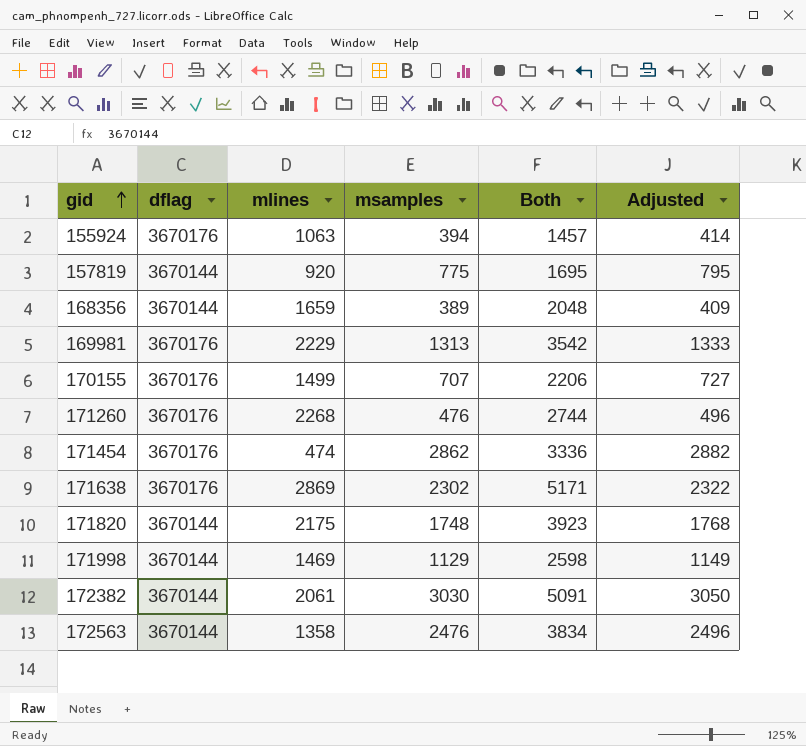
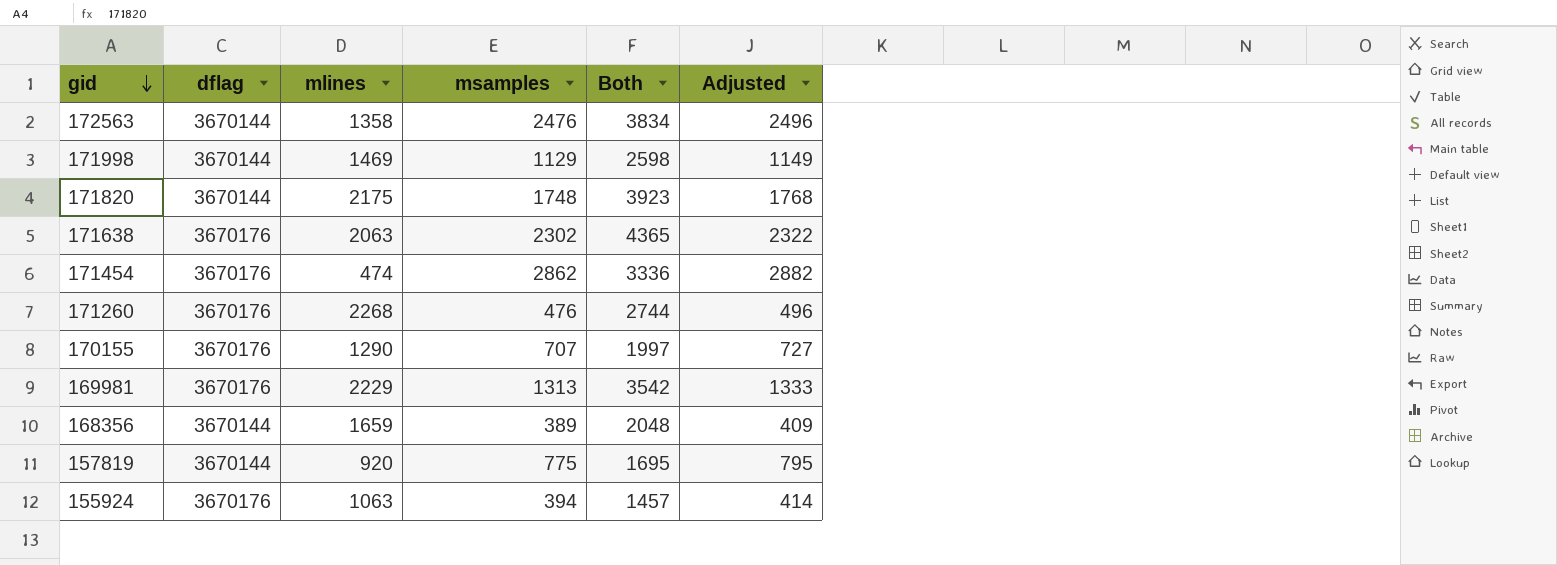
row order: gid ascending -> gid descending
row 172382: 3670144 | 2061 | 3030 | 5091 | 3050 -> none
171638 | mlines: 2869 -> 2063
171638 | Both: 5171 -> 4365
170155 | mlines: 1499 -> 1290
170155 | Both: 2206 -> 1997

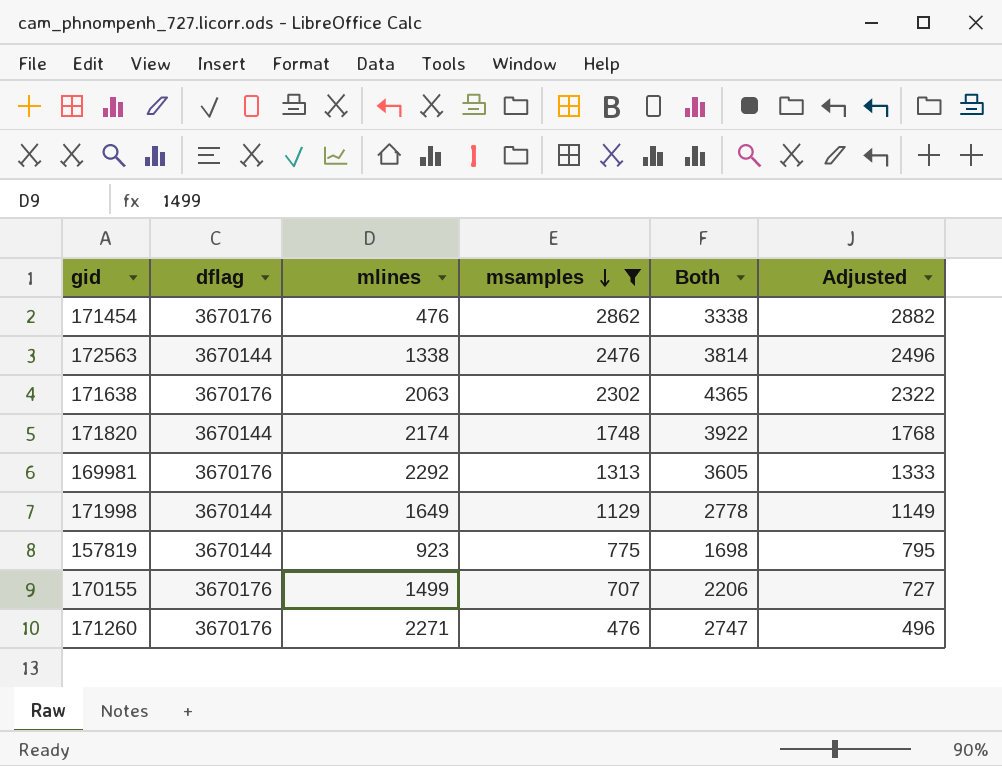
filter: none -> msamples >= 476
row order: gid descending -> msamples descending
171454 | mlines: 474 -> 476
171454 | Both: 3336 -> 3338
172563 | mlines: 1358 -> 1338
172563 | Both: 3834 -> 3814
171820 | mlines: 2175 -> 2174
171820 | Both: 3923 -> 3922
169981 | mlines: 2229 -> 2292
169981 | Both: 3542 -> 3605
171998 | mlines: 1469 -> 1649
171998 | Both: 2598 -> 2778
157819 | mlines: 920 -> 923
157819 | Both: 1695 -> 1698
170155 | mlines: 1290 -> 1499
170155 | Both: 1997 -> 2206
171260 | mlines: 2268 -> 2271
171260 | Both: 2744 -> 2747

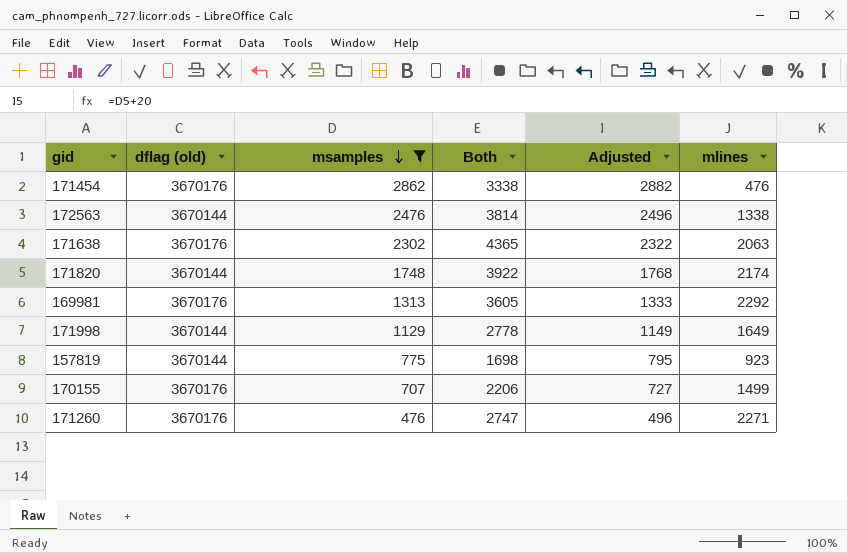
column name: dflag -> dflag (old)
column mlines | position: 3 -> 6

